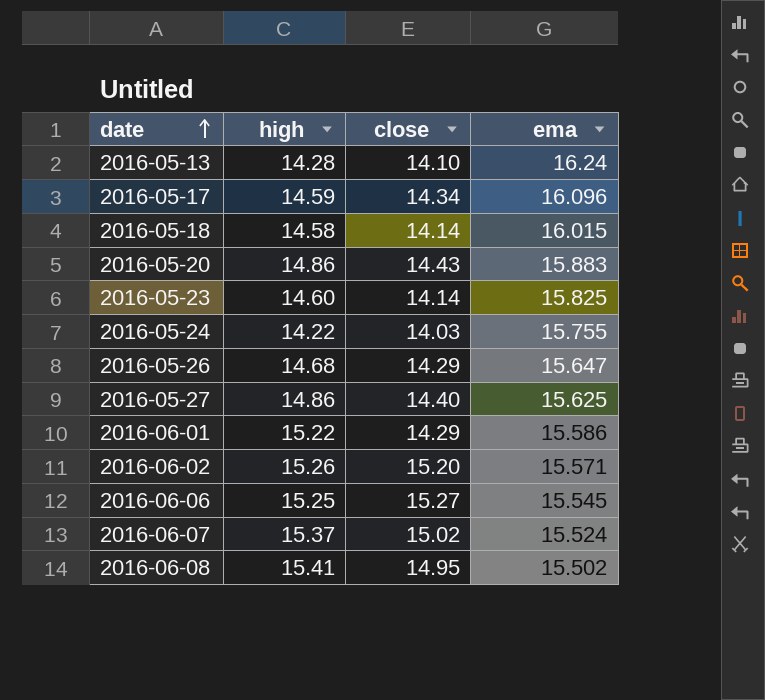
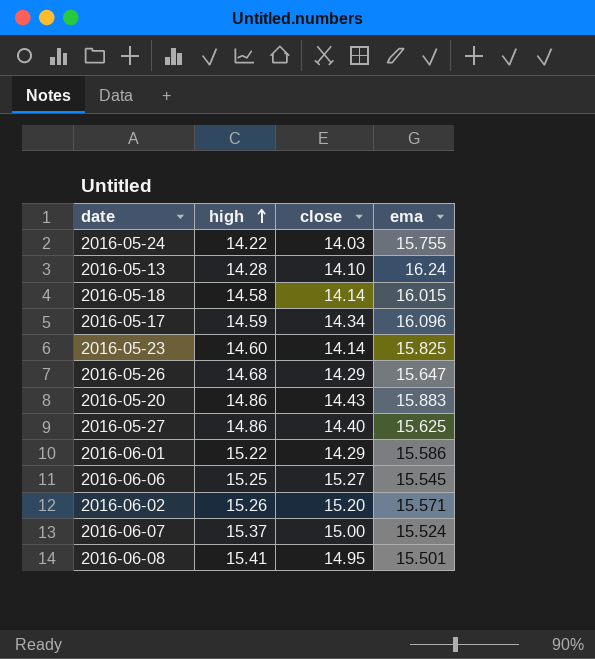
row order: date ascending -> high ascending
2016-06-07 | close: 15.02 -> 15.00
2016-06-08 | ema: 15.502 -> 15.501

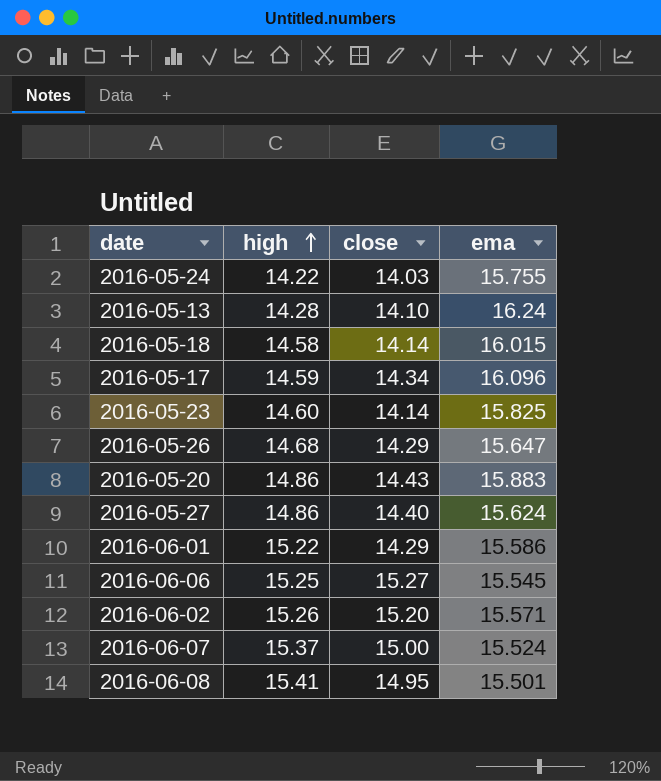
2016-05-27 | ema: 15.625 -> 15.624

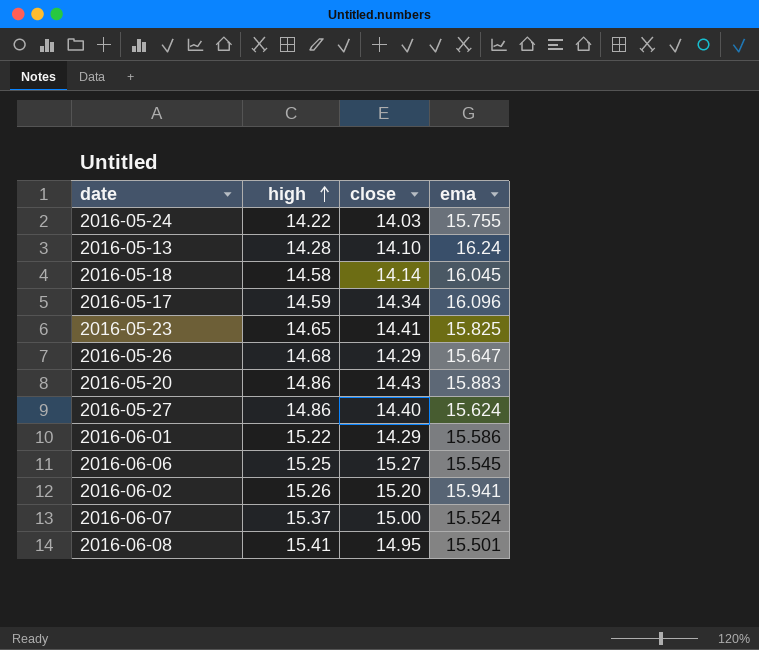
2016-05-18 | ema: 16.015 -> 16.045
2016-05-23 | high: 14.60 -> 14.65
2016-05-23 | close: 14.14 -> 14.41
2016-06-02 | ema: 15.571 -> 15.941

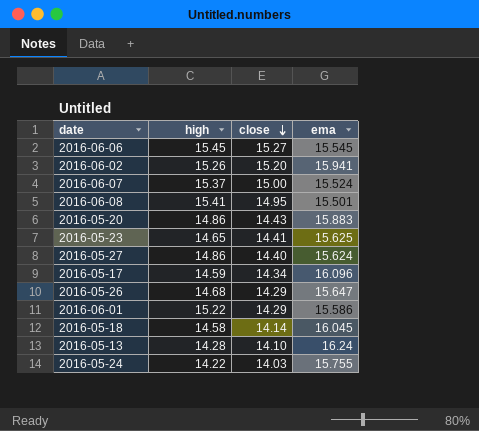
row order: high ascending -> close descending
2016-06-06 | high: 15.25 -> 15.45
2016-05-23 | ema: 15.825 -> 15.625

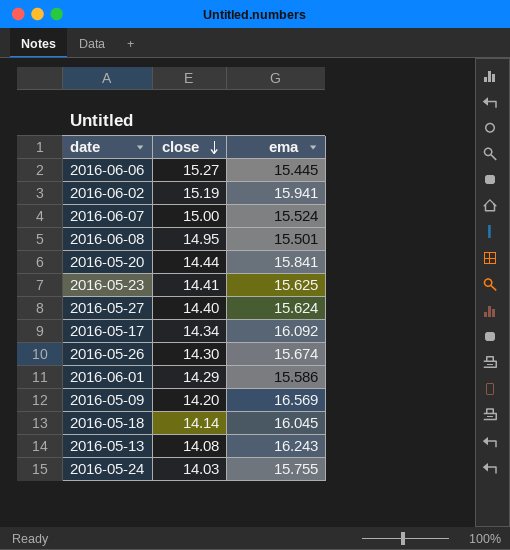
column high | position: 2 -> none
2016-06-06 | ema: 15.545 -> 15.445
2016-06-02 | close: 15.20 -> 15.19
2016-05-20 | close: 14.43 -> 14.44
2016-05-20 | ema: 15.883 -> 15.841
2016-05-17 | ema: 16.096 -> 16.092
2016-05-26 | close: 14.29 -> 14.30
2016-05-26 | ema: 15.647 -> 15.674
row 2016-05-09: none -> 14.20 | 16.569
2016-05-13 | close: 14.10 -> 14.08
2016-05-13 | ema: 16.24 -> 16.243

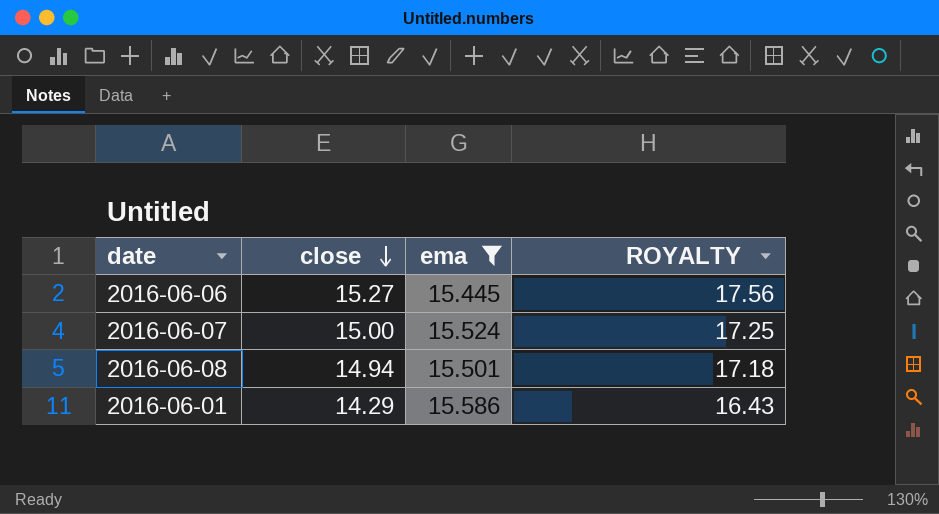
filter: none -> ema <= 15.586
column ROYALTY | formula: none -> [close] * 1.15
2016-06-08 | close: 14.95 -> 14.94

